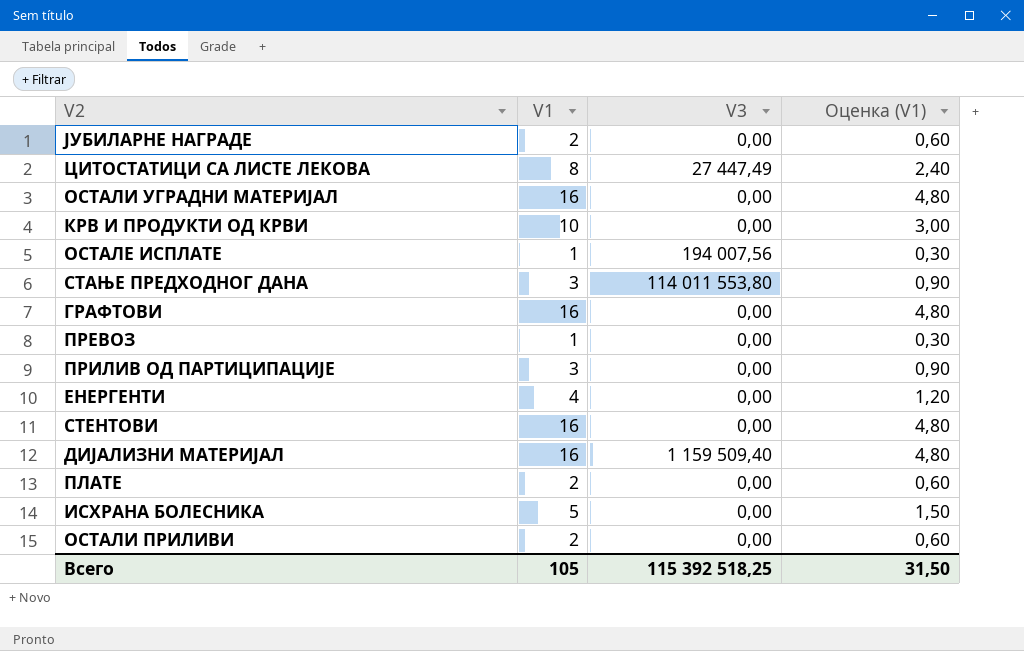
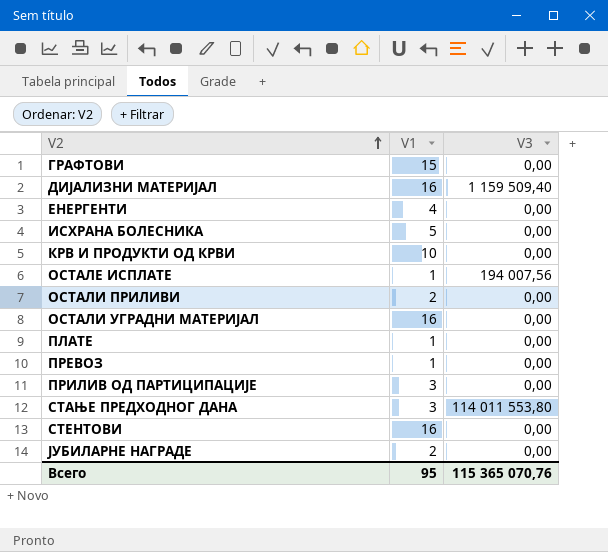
row order: none -> V2 ascending
column Оценка (V1) | formula: [V1] * 0,3 -> none
row ЦИТОСТАТИЦИ СА ЛИСТЕ ЛЕКОВА: 8 | 27 447,49 | 2,40 -> none
ГРАФТОВИ | V1: 16 -> 15
ПЛАТЕ | V1: 2 -> 1
Всего | V1: 105 -> 95
Всего | V3: 115 392 518,25 -> 115 365 070,76

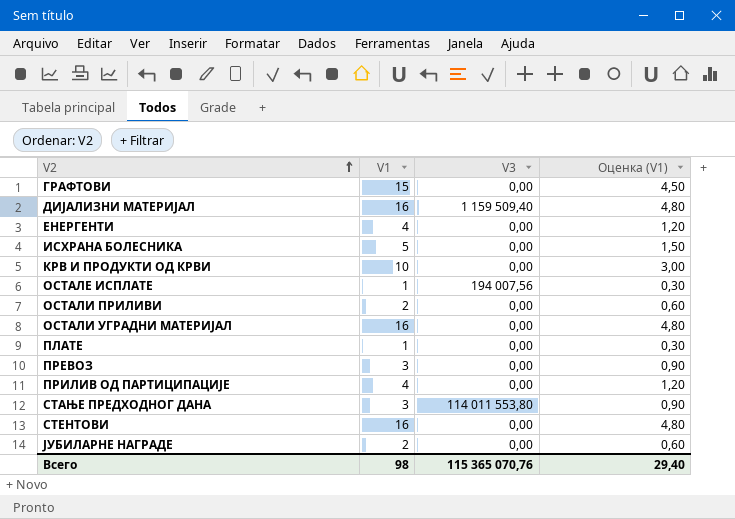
column Оценка (V1) | formula: none -> [V1] * 0,3
ПРЕВОЗ | V1: 1 -> 3
ПРИЛИВ ОД ПАРТИЦИПАЦИЈЕ | V1: 3 -> 4
Всего | V1: 95 -> 98

